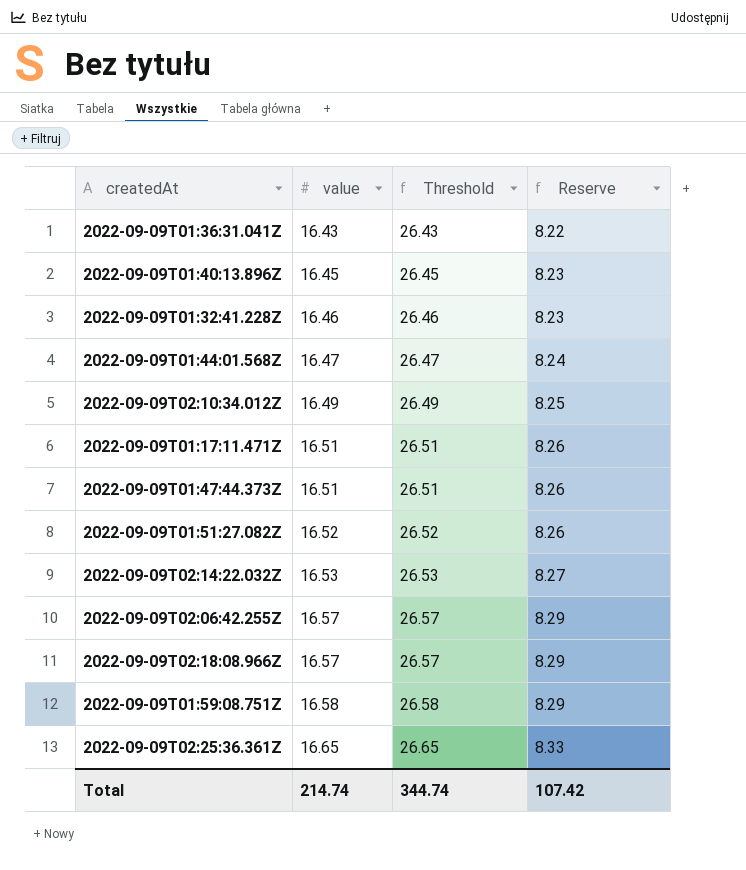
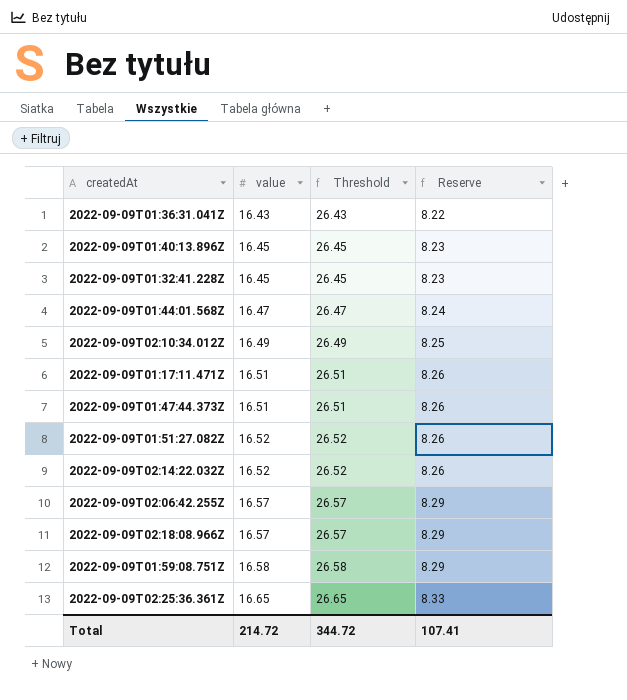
2022-09-09T01:32:41.228Z | value: 16.46 -> 16.45
2022-09-09T01:32:41.228Z | Threshold: 26.46 -> 26.45
2022-09-09T02:14:22.032Z | value: 16.53 -> 16.52
2022-09-09T02:14:22.032Z | Threshold: 26.53 -> 26.52
2022-09-09T02:14:22.032Z | Reserve: 8.27 -> 8.26
Total | value: 214.74 -> 214.72
Total | Threshold: 344.74 -> 344.72
Total | Reserve: 107.42 -> 107.41

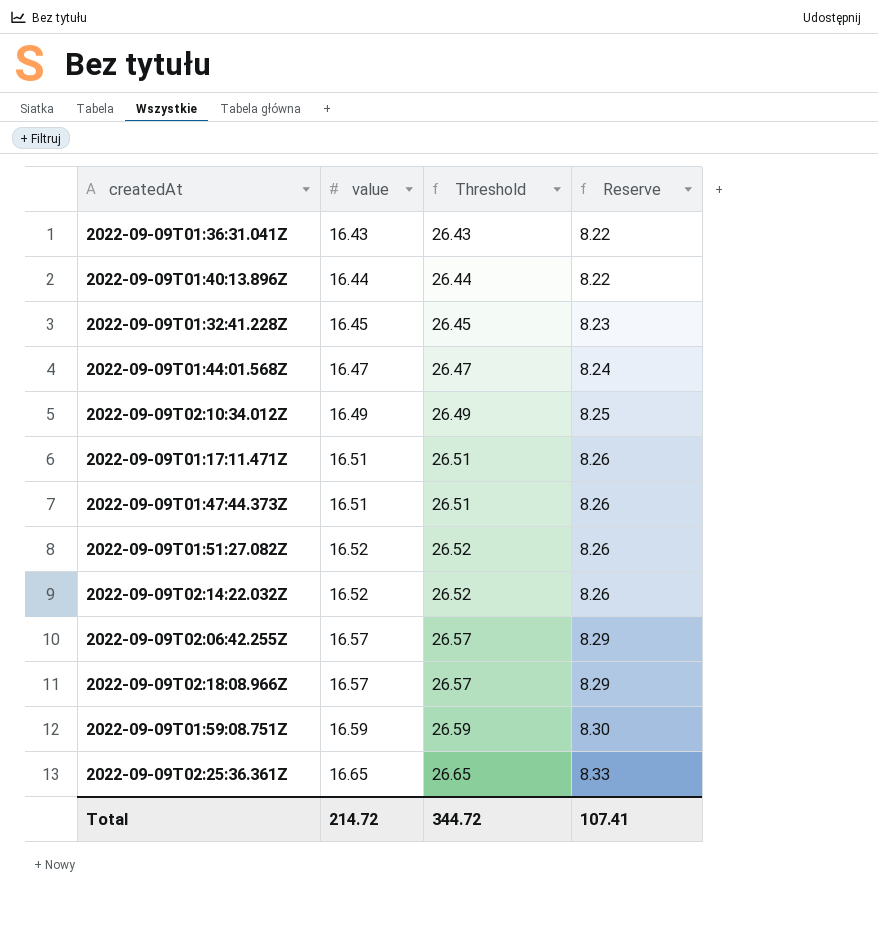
2022-09-09T01:40:13.896Z | value: 16.45 -> 16.44
2022-09-09T01:40:13.896Z | Threshold: 26.45 -> 26.44
2022-09-09T01:40:13.896Z | Reserve: 8.23 -> 8.22
2022-09-09T01:59:08.751Z | value: 16.58 -> 16.59
2022-09-09T01:59:08.751Z | Threshold: 26.58 -> 26.59
2022-09-09T01:59:08.751Z | Reserve: 8.29 -> 8.30

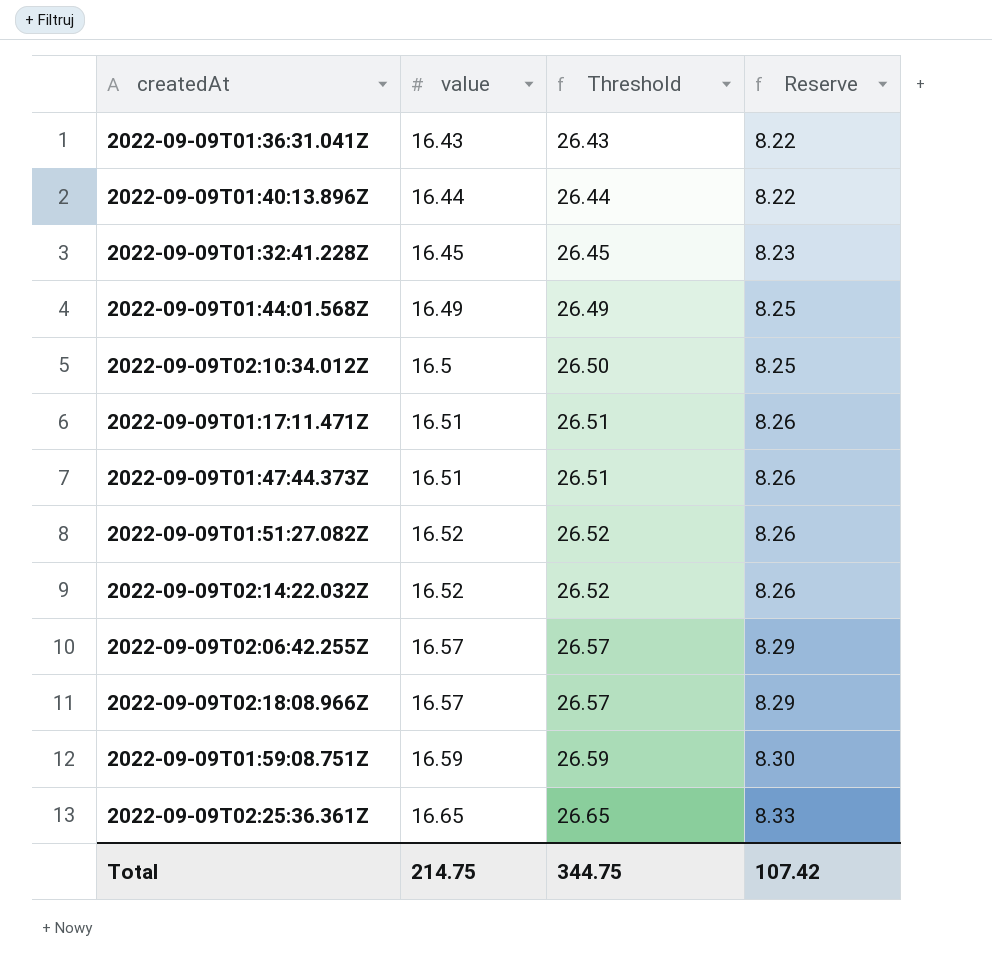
2022-09-09T01:44:01.568Z | value: 16.47 -> 16.49
2022-09-09T01:44:01.568Z | Threshold: 26.47 -> 26.49
2022-09-09T01:44:01.568Z | Reserve: 8.24 -> 8.25
2022-09-09T02:10:34.012Z | value: 16.49 -> 16.5
2022-09-09T02:10:34.012Z | Threshold: 26.49 -> 26.50
Total | value: 214.72 -> 214.75
Total | Threshold: 344.72 -> 344.75
Total | Reserve: 107.41 -> 107.42

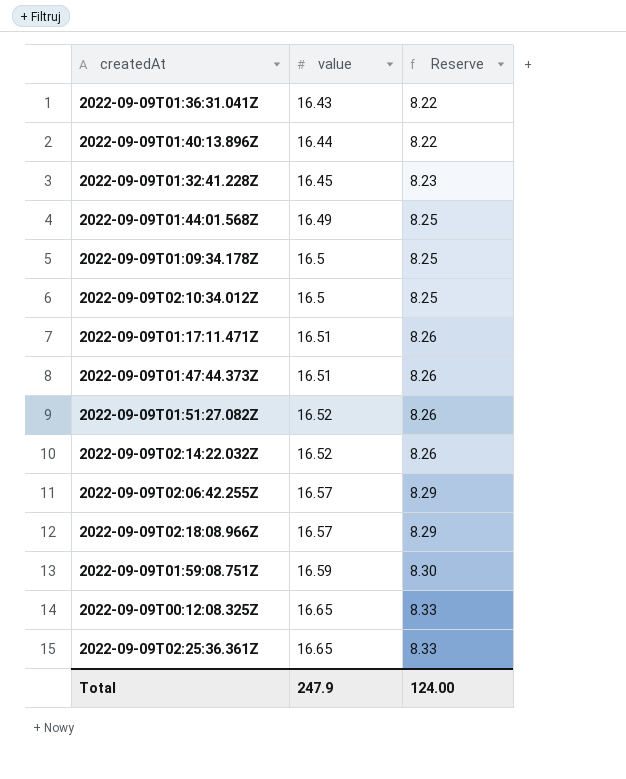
column Threshold | formula: [value] + 10 -> none
row 2022-09-09T01:09:34.178Z: none -> 16.5 | 8.25
row 2022-09-09T00:12:08.325Z: none -> 16.65 | 8.33
Total | value: 214.75 -> 247.9
Total | Reserve: 107.42 -> 124.00

